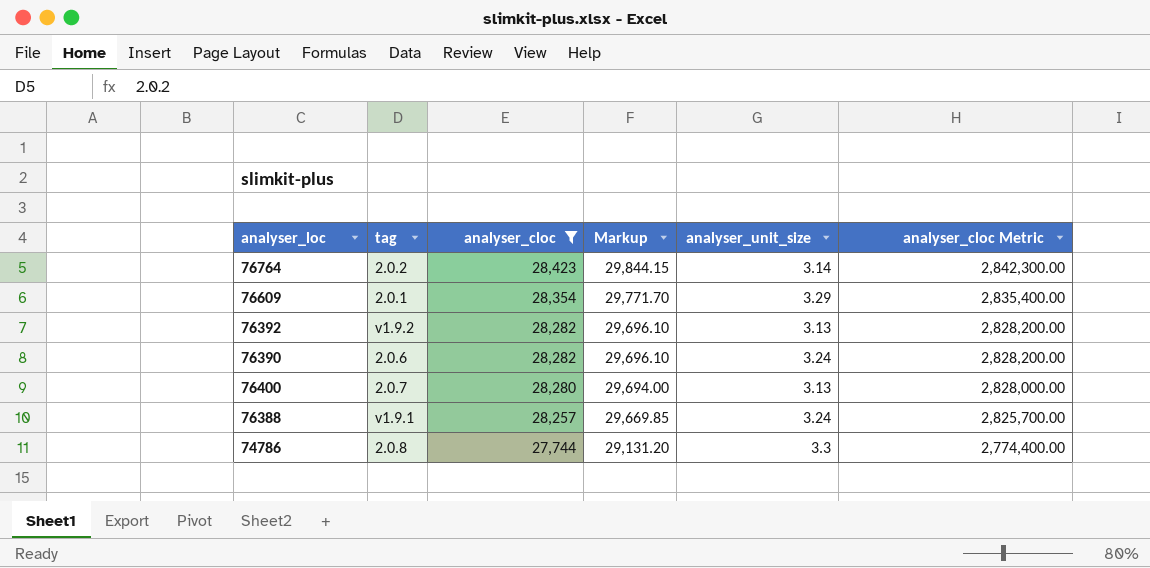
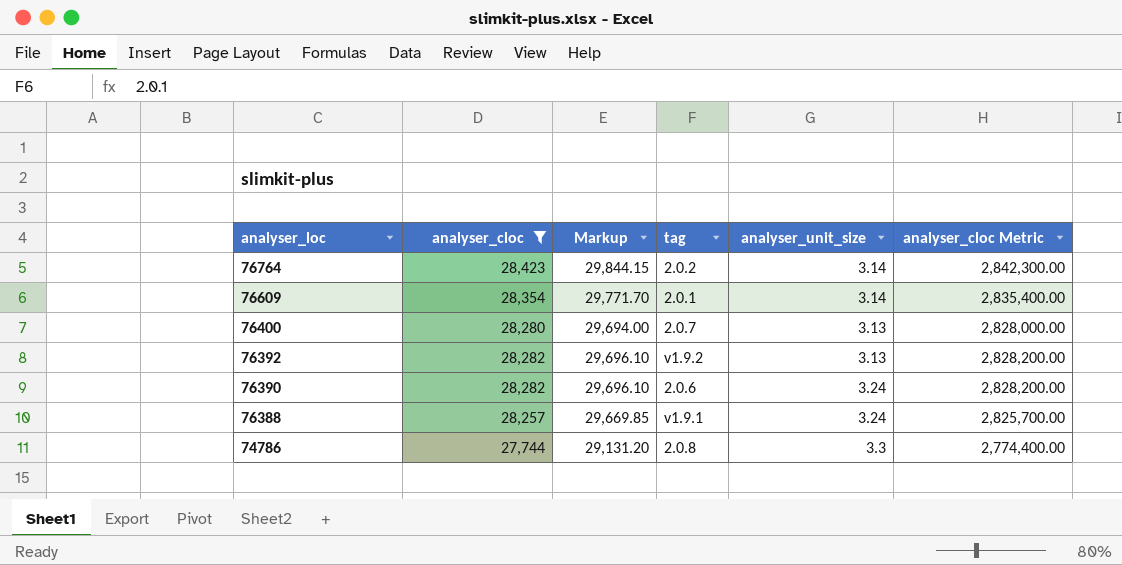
row order: analyser_cloc descending -> analyser_loc descending
column tag | position: 2 -> 4
76609 | analyser_unit_size: 3.29 -> 3.14

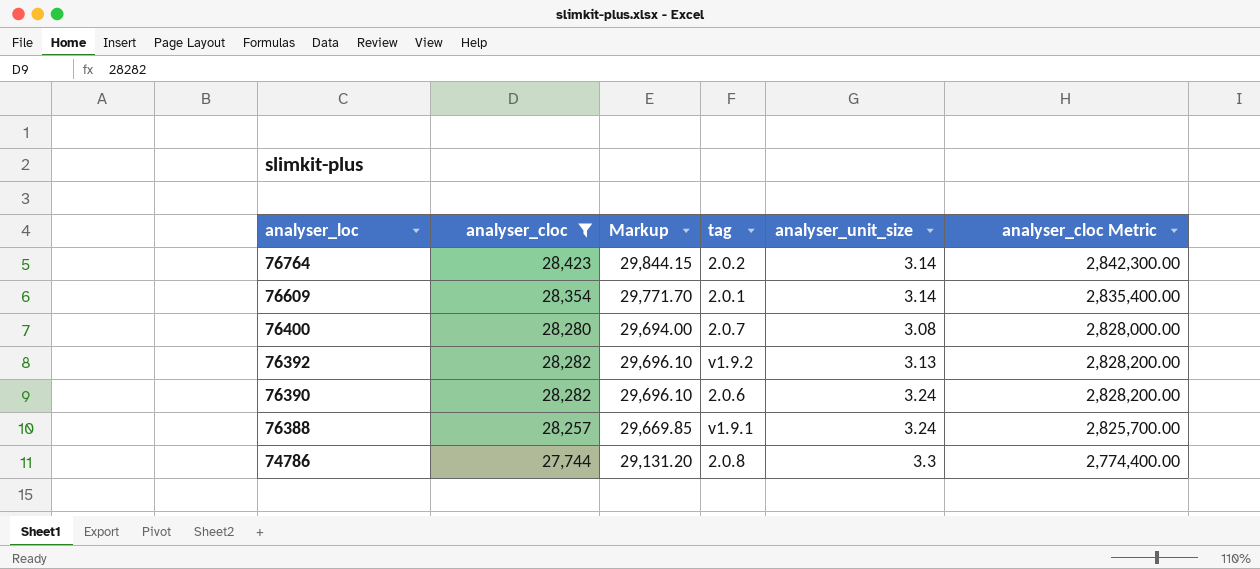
76400 | analyser_unit_size: 3.13 -> 3.08

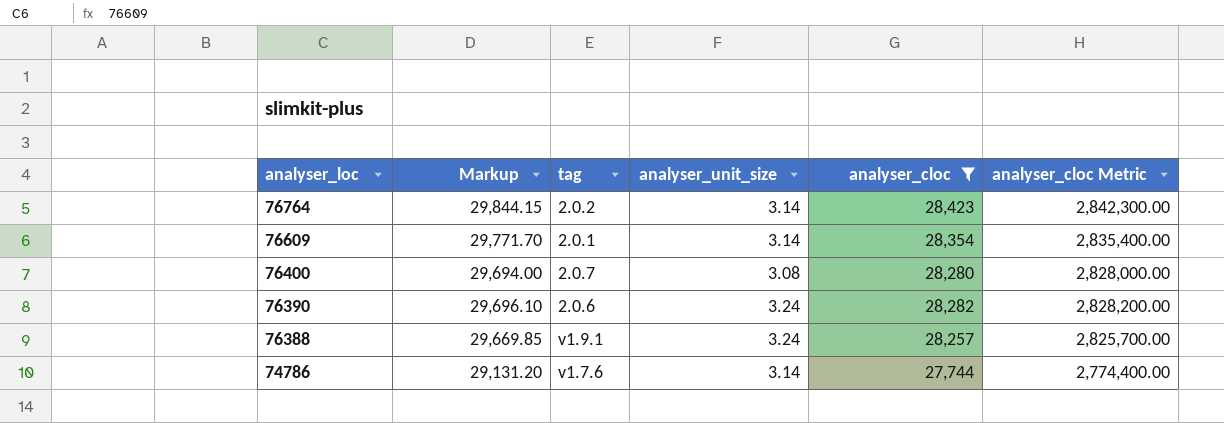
column analyser_cloc | position: 2 -> 5
row 76392: 28,282 | 29,696.10 | v1.9.2 | 3.13 | 2,828,200.00 -> none
74786 | tag: 2.0.8 -> v1.7.6
74786 | analyser_unit_size: 3.3 -> 3.14

